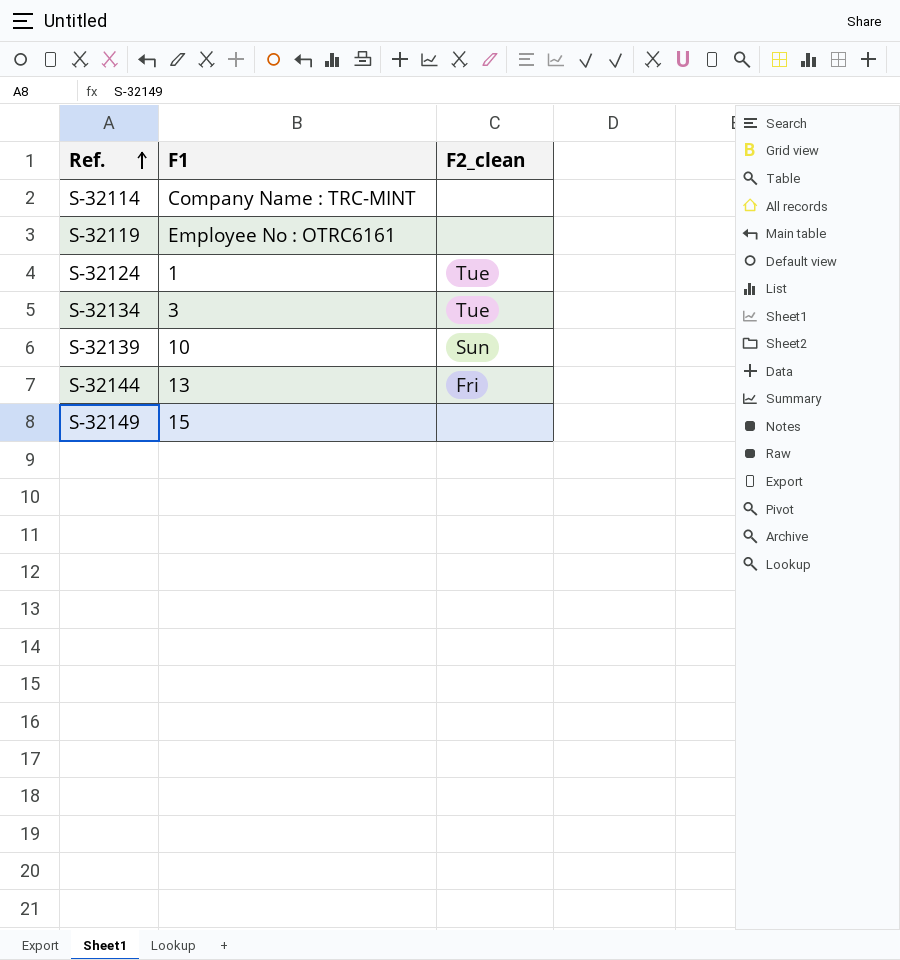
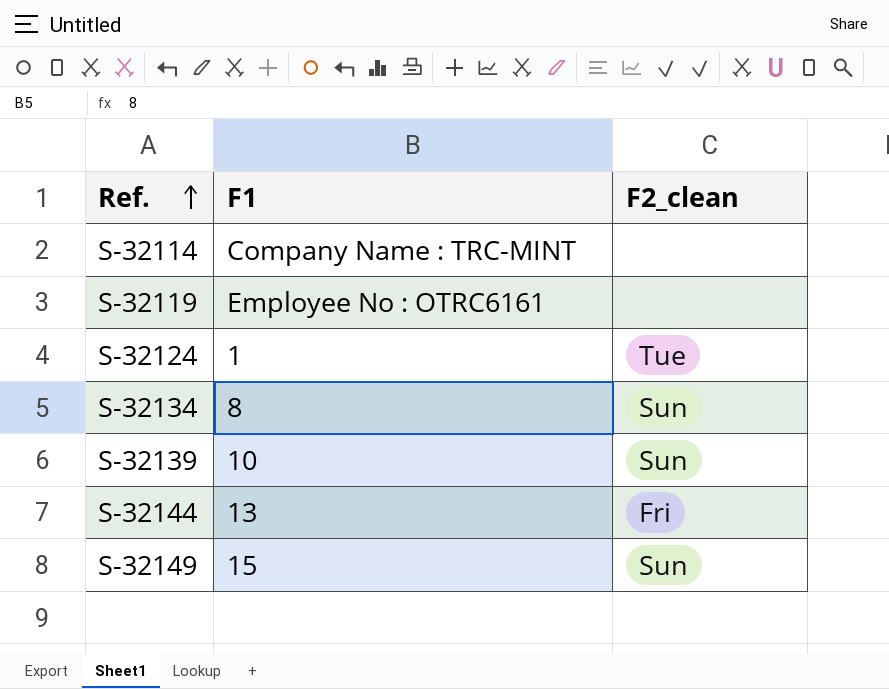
S-32134 | F1: 3 -> 8
S-32134 | F2_clean: Tue -> Sun
S-32149 | F2_clean: none -> Sun

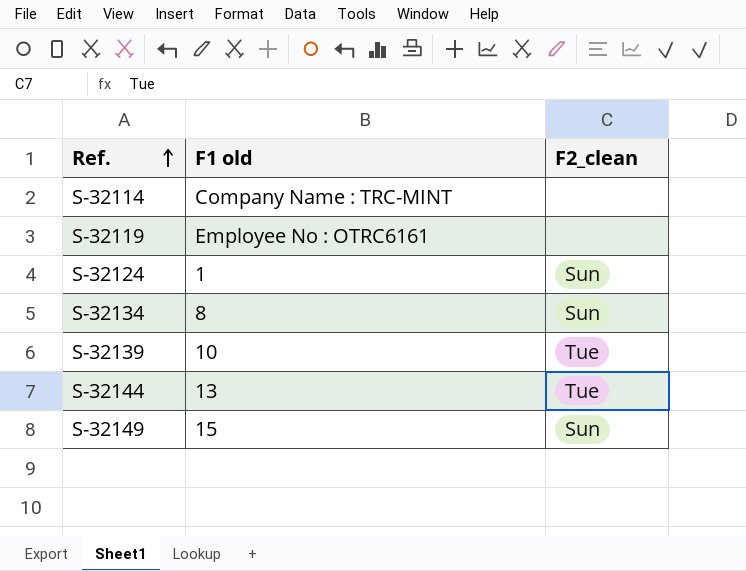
column name: F1 -> F1 old
S-32124 | F2_clean: Tue -> Sun
S-32139 | F2_clean: Sun -> Tue
S-32144 | F2_clean: Fri -> Tue

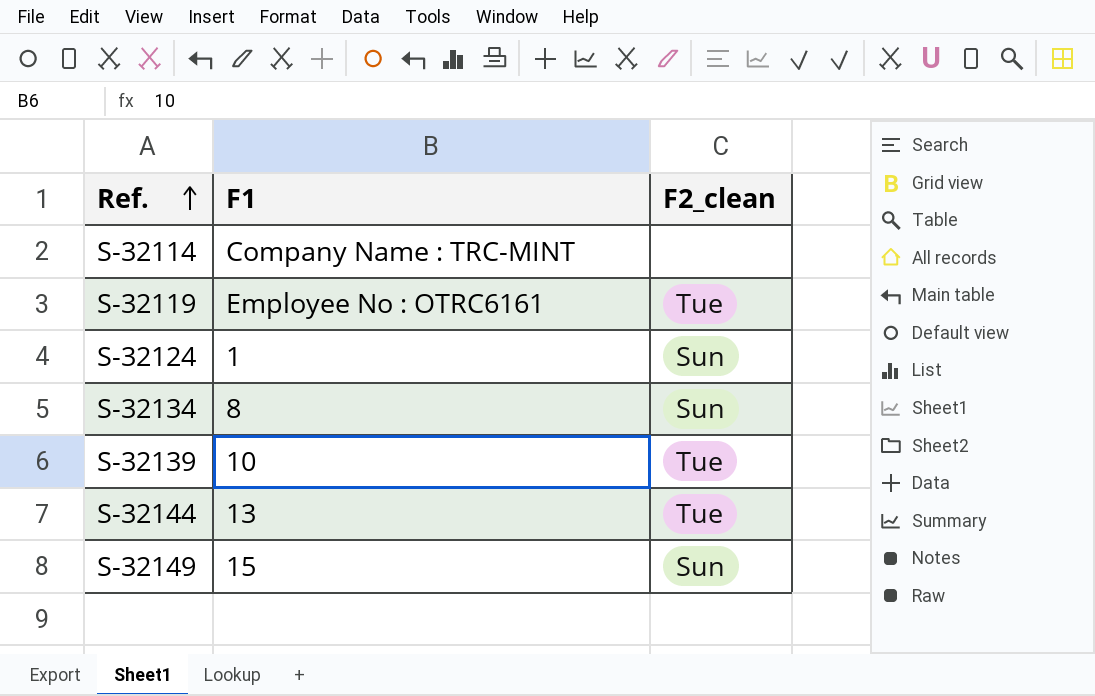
column name: F1 old -> F1
S-32119 | F2_clean: none -> Tue

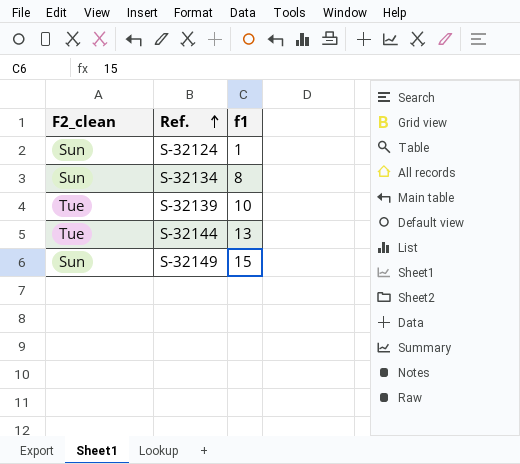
column F2_clean | position: 3 -> 1
column name: F1 -> f1
row S-32114: Company Name : TRC-MINT | none -> none
row S-32119: Employee No : OTRC6161 | Tue -> none

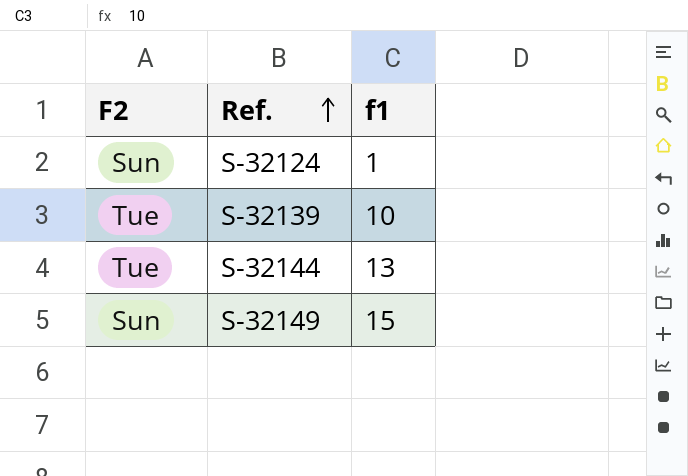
column name: F2_clean -> F2
row S-32134: Sun | 8 -> none

